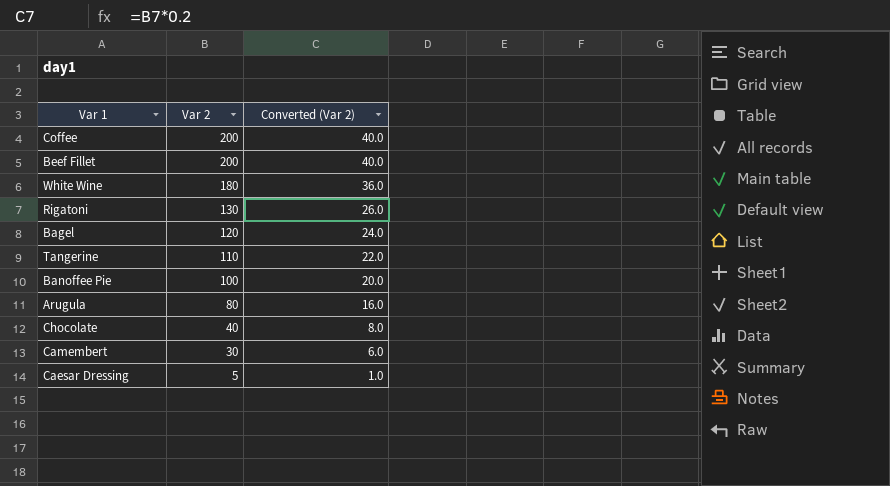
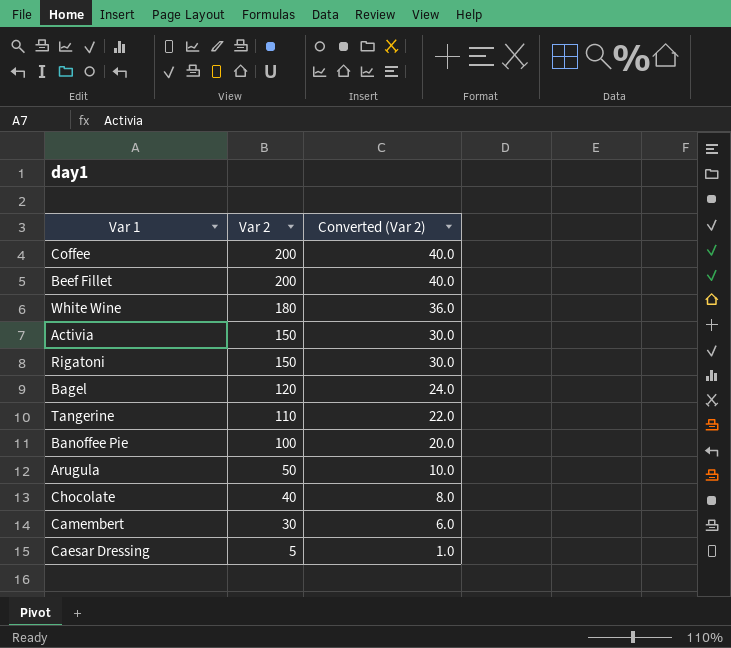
row Activia: none -> 150 | 30.0
Rigatoni | Var 2: 130 -> 150
Rigatoni | Converted (Var 2): 26.0 -> 30.0
Arugula | Var 2: 80 -> 50
Arugula | Converted (Var 2): 16.0 -> 10.0

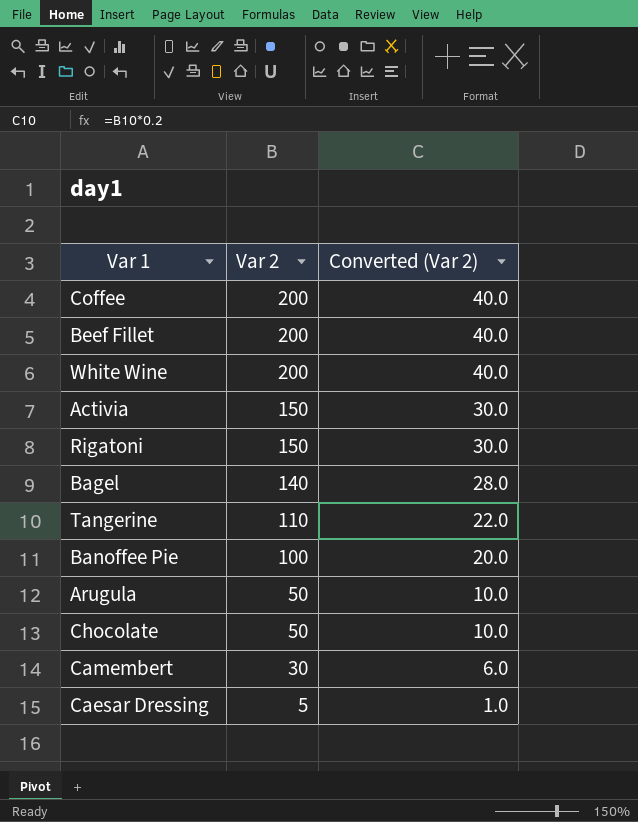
White Wine | Var 2: 180 -> 200
White Wine | Converted (Var 2): 36.0 -> 40.0
Bagel | Var 2: 120 -> 140
Bagel | Converted (Var 2): 24.0 -> 28.0
Chocolate | Var 2: 40 -> 50
Chocolate | Converted (Var 2): 8.0 -> 10.0

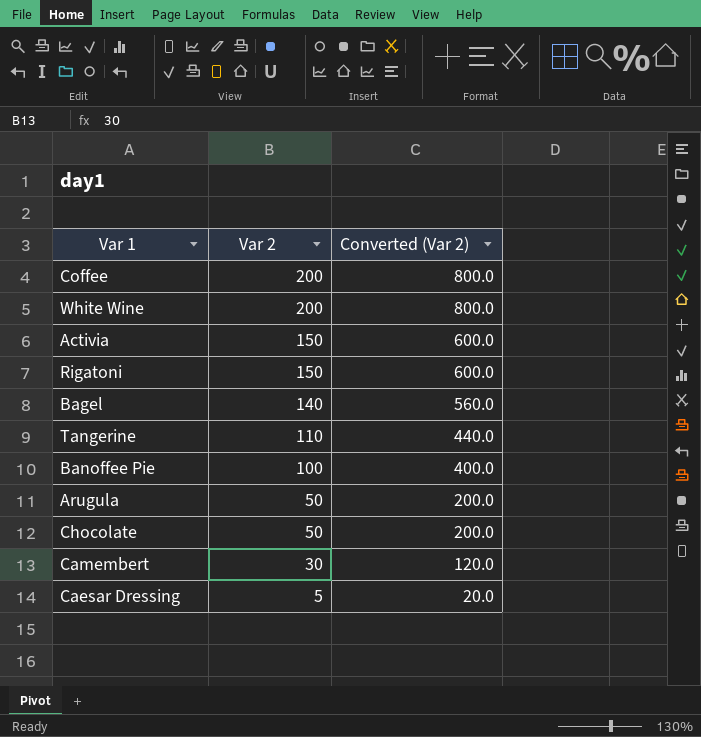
column Converted (Var 2) | formula: [Var 2] * 0.2 -> [Var 2] * 4
row Beef Fillet: 200 | 40.0 -> none

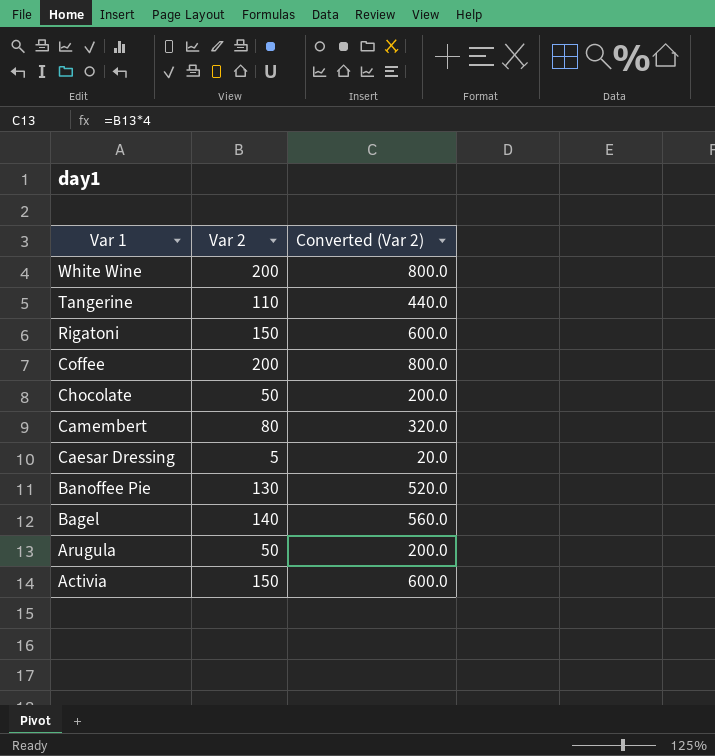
row order: Var 2 descending -> Var 1 descending
Camembert | Var 2: 30 -> 80
Camembert | Converted (Var 2): 120.0 -> 320.0
Banoffee Pie | Var 2: 100 -> 130
Banoffee Pie | Converted (Var 2): 400.0 -> 520.0

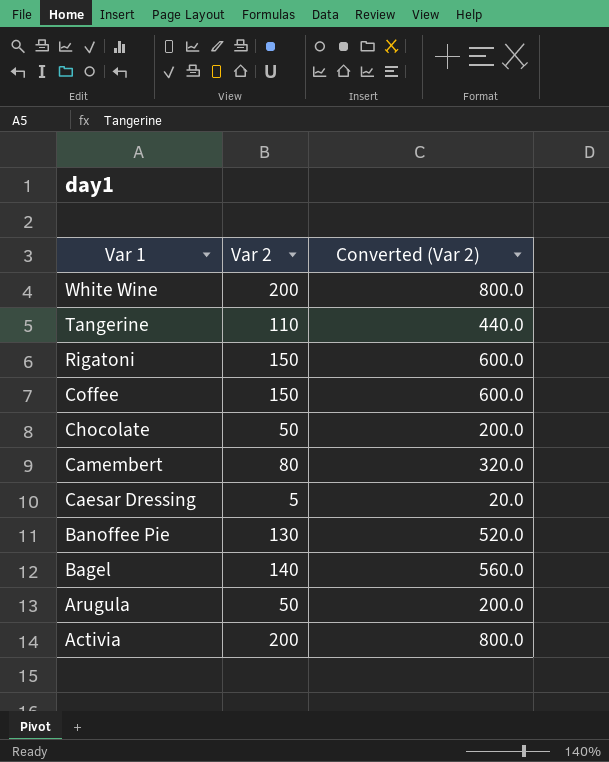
Coffee | Var 2: 200 -> 150
Coffee | Converted (Var 2): 800.0 -> 600.0
Activia | Var 2: 150 -> 200
Activia | Converted (Var 2): 600.0 -> 800.0

